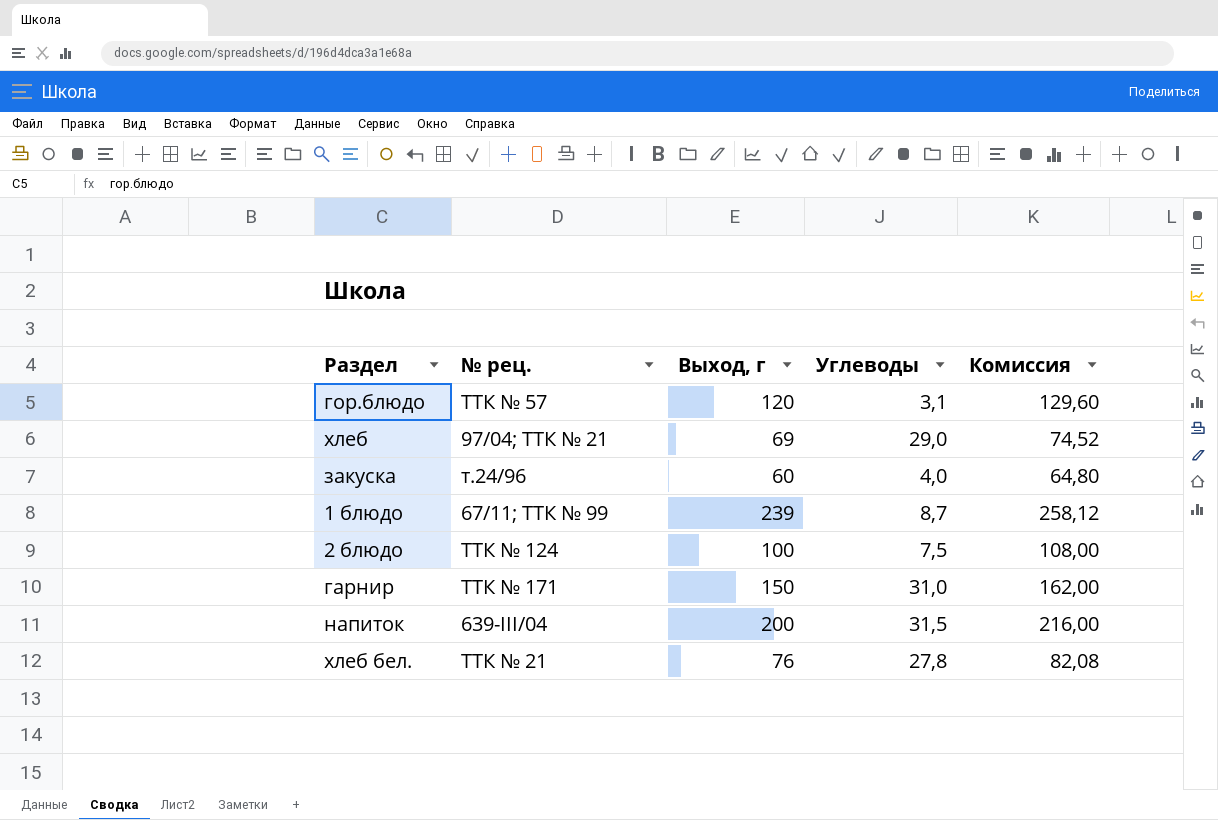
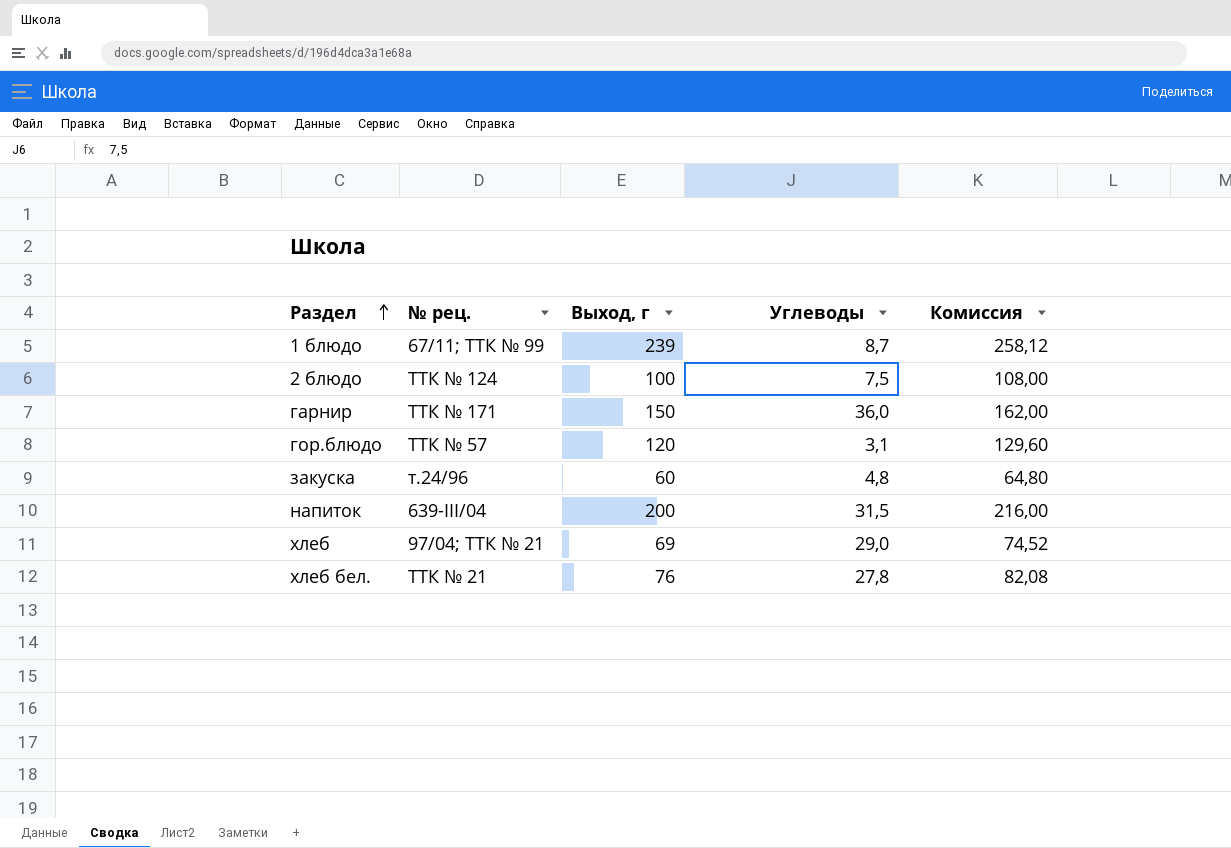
row order: none -> Раздел ascending
гарнир | Углеводы: 31,0 -> 36,0
закуска | Углеводы: 4,0 -> 4,8

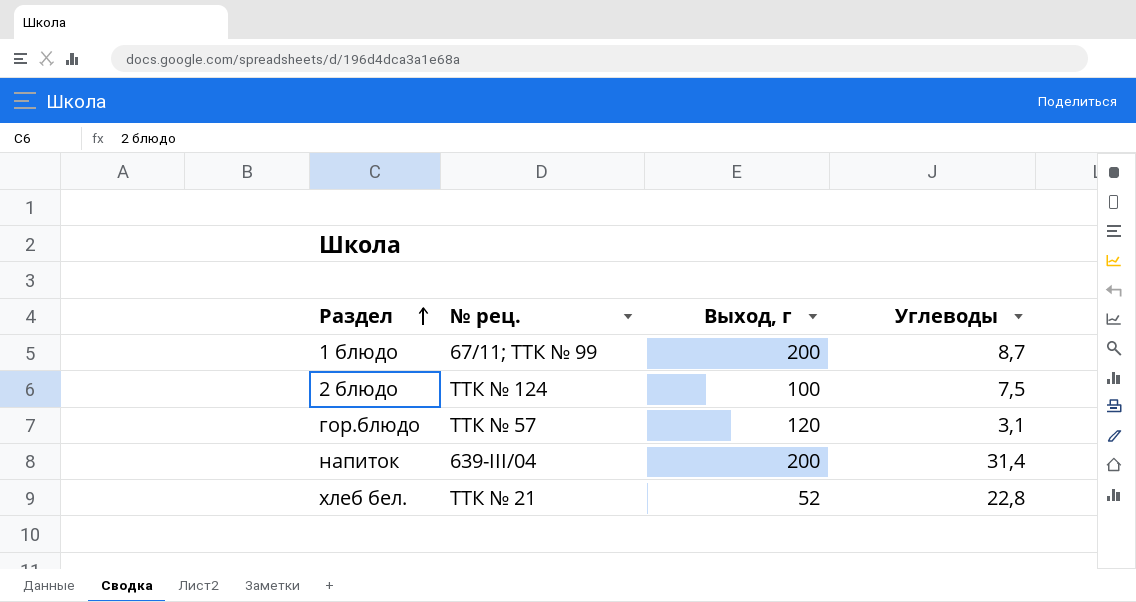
column Комиссия | formula: [Выход, г] * 1,08 -> none
row гарнир: ТТК № 171 | 150 | 36,0 | 162,00 -> none
row закуска: т.24/96 | 60 | 4,8 | 64,80 -> none
row хлеб: 97/04; ТТК № 21 | 69 | 29,0 | 74,52 -> none
1 блюдо | Выход, г: 239 -> 200
напиток | Углеводы: 31,5 -> 31,4
хлеб бел. | Выход, г: 76 -> 52
хлеб бел. | Углеводы: 27,8 -> 22,8

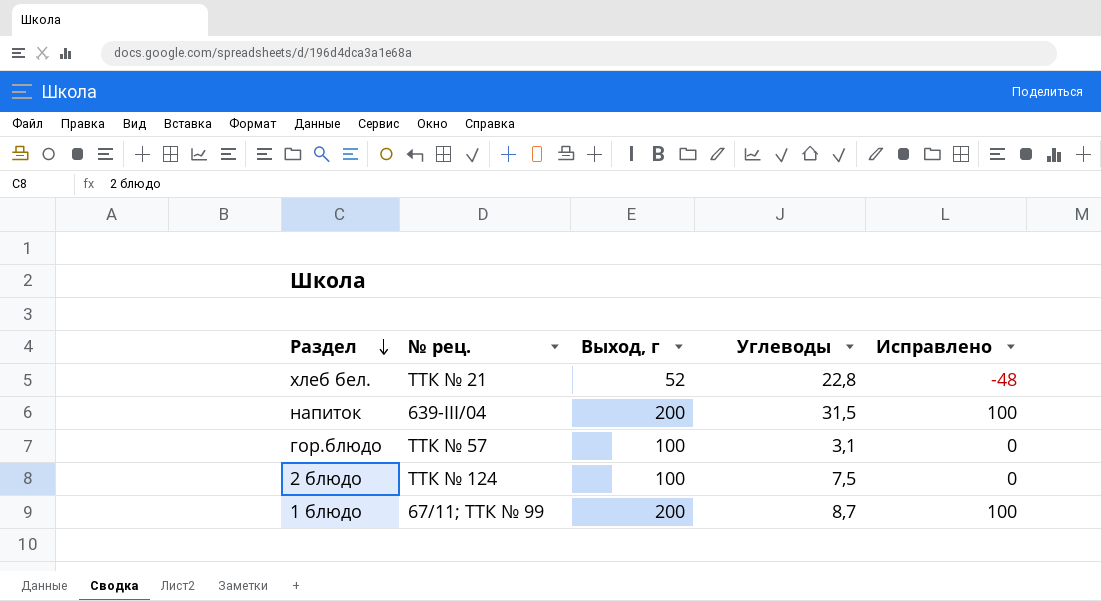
row order: Раздел ascending -> Раздел descending
column Исправлено | formula: none -> [Выход, г] - 100
напиток | Углеводы: 31,4 -> 31,5
гор.блюдо | Выход, г: 120 -> 100

